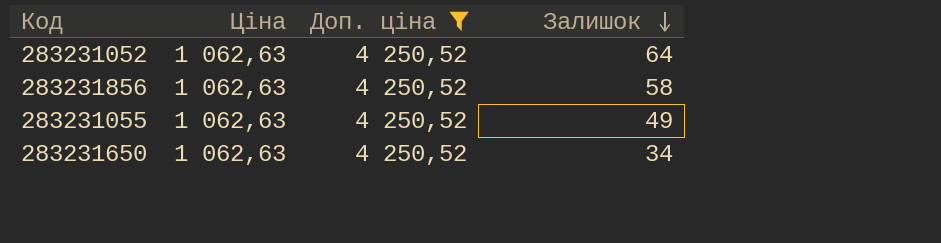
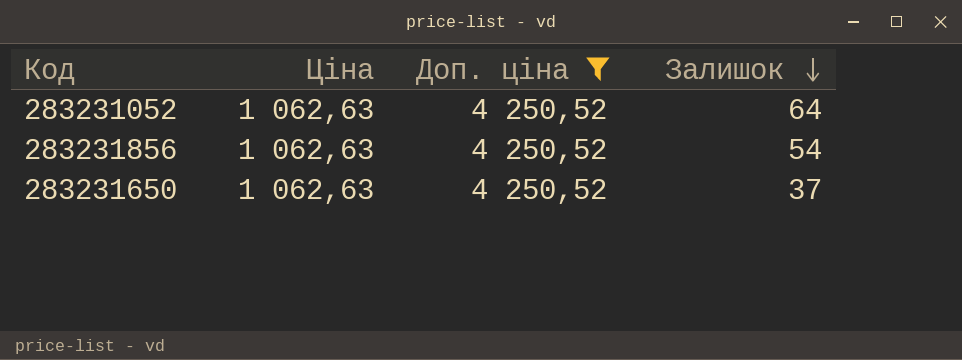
row 283231055: 1 062,63 | 4 250,52 | 49 -> none
283231856 | Залишок: 58 -> 54
283231650 | Залишок: 34 -> 37

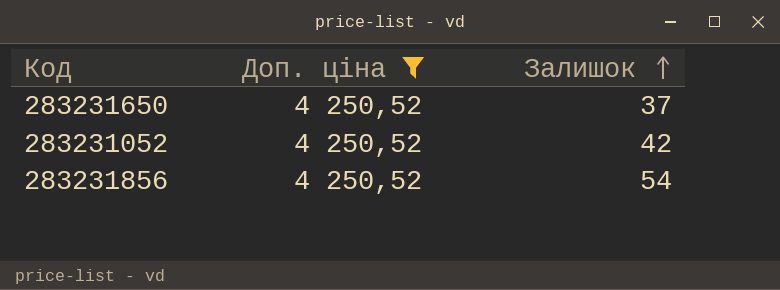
row order: Залишок descending -> Залишок ascending
column Ціна | position: 2 -> none
283231052 | Залишок: 64 -> 42

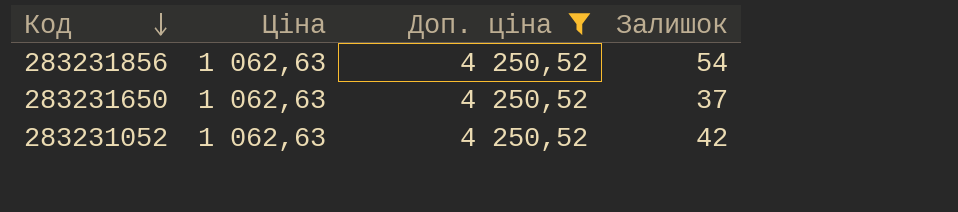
row order: Залишок ascending -> Код descending
column Ціна | position: none -> 2

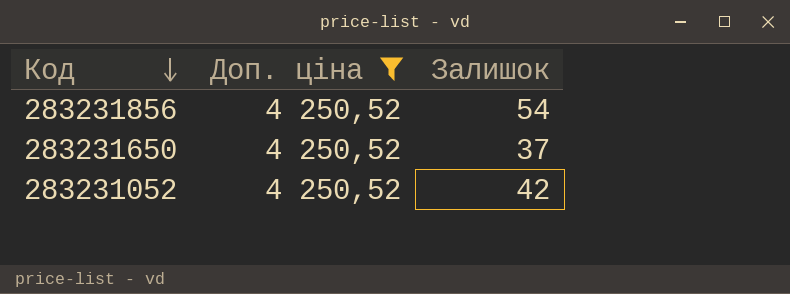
column Ціна | position: 2 -> none

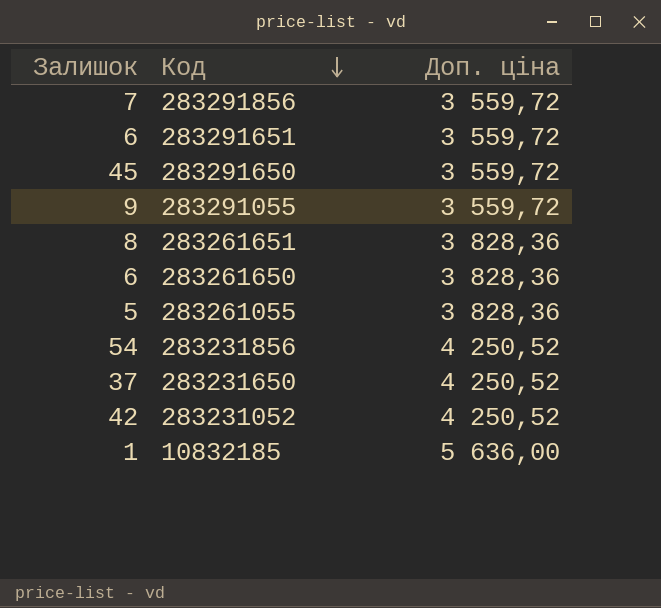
filter: Доп. ціна = 4 250,52 -> none
column Залишок | position: 3 -> 1

